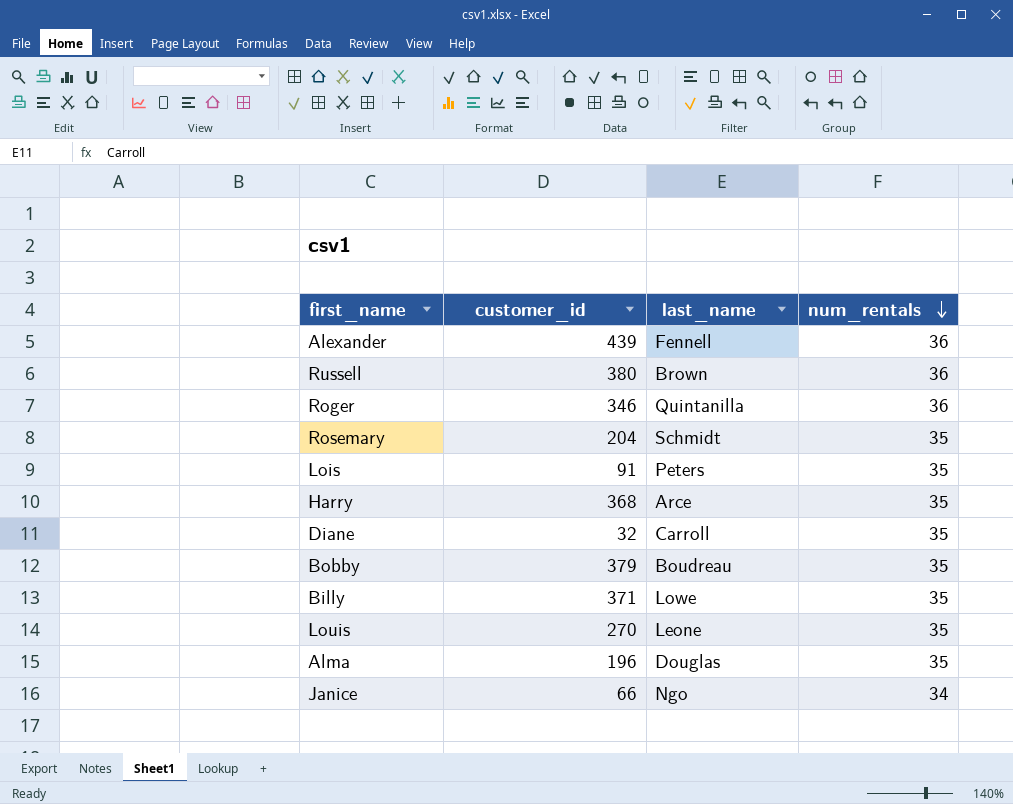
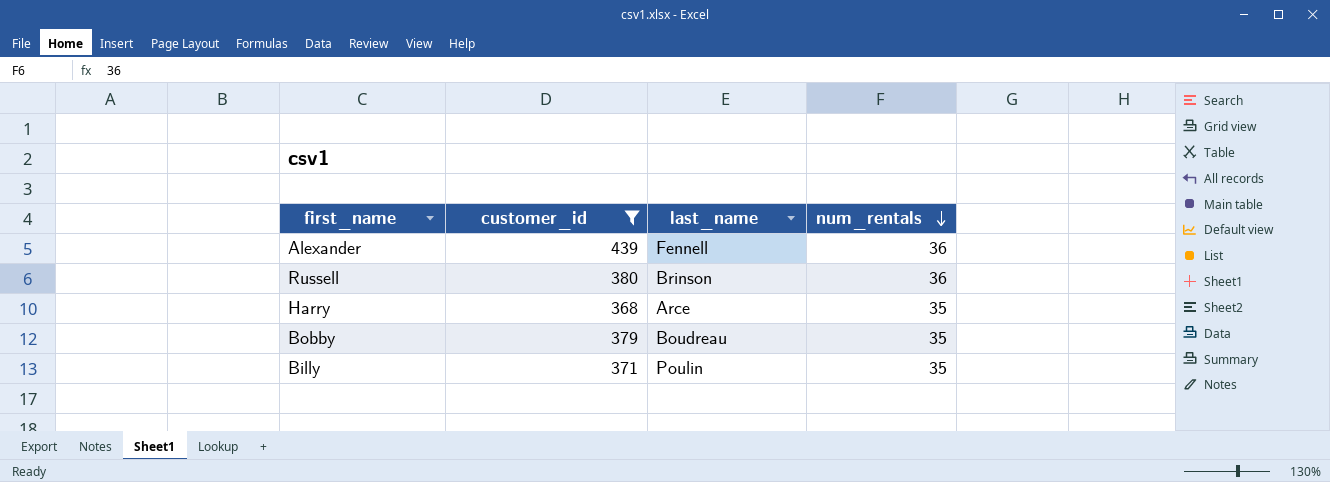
filter: none -> customer_id >= 368
Russell | last_name: Brown -> Brinson
Billy | last_name: Lowe -> Poulin

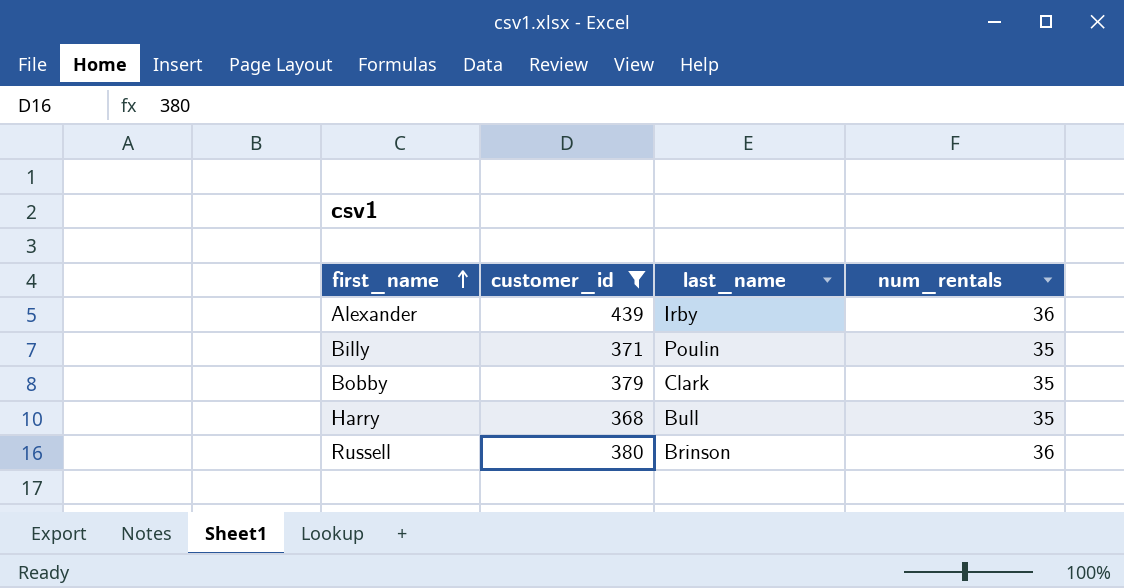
row order: num_rentals descending -> first_name ascending
Alexander | last_name: Fennell -> Irby
Bobby | last_name: Boudreau -> Clark
Harry | last_name: Arce -> Bull

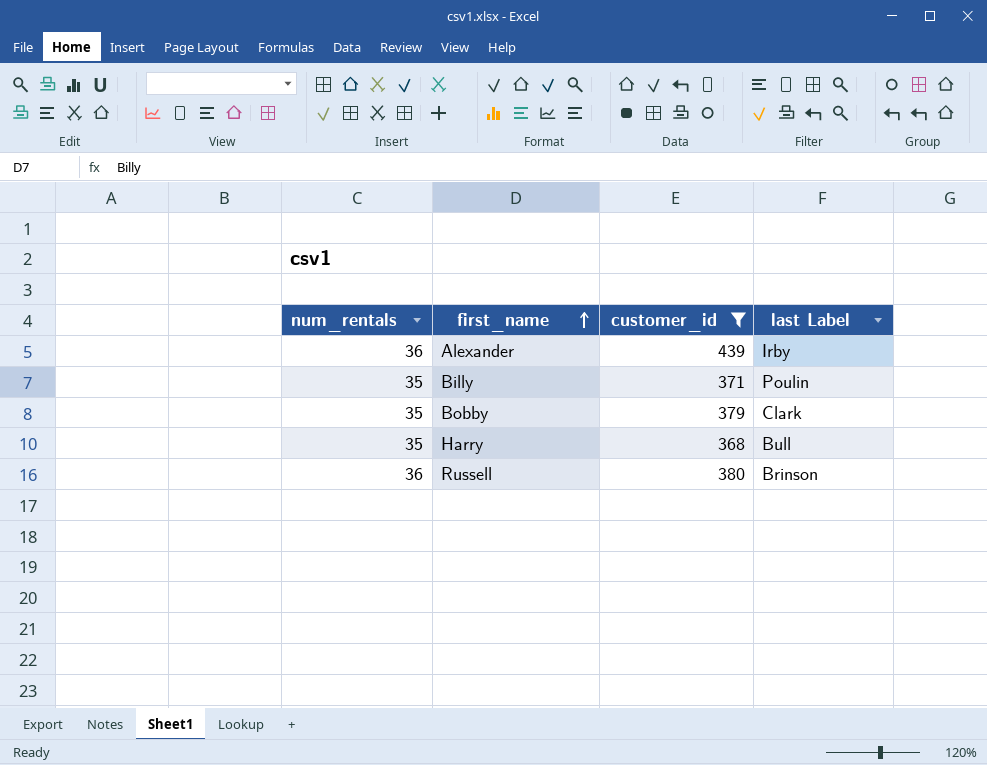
column num_rentals | position: 4 -> 1
column name: last_name -> last Label

